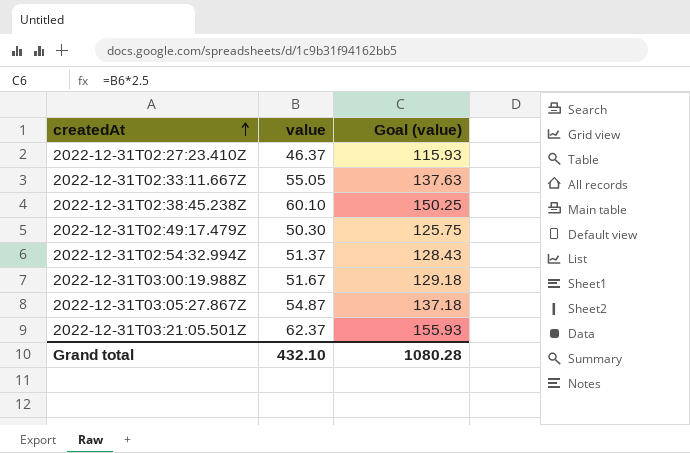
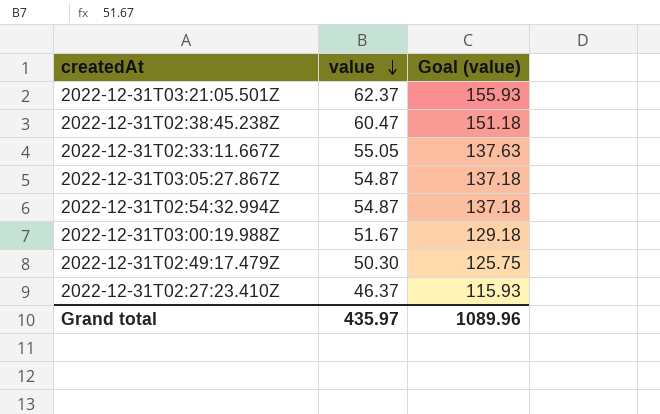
row order: createdAt ascending -> value descending
2022-12-31T02:38:45.238Z | value: 60.10 -> 60.47
2022-12-31T02:38:45.238Z | Goal (value): 150.25 -> 151.18
2022-12-31T02:54:32.994Z | value: 51.37 -> 54.87
2022-12-31T02:54:32.994Z | Goal (value): 128.43 -> 137.18
Grand total | value: 432.10 -> 435.97
Grand total | Goal (value): 1080.28 -> 1089.96

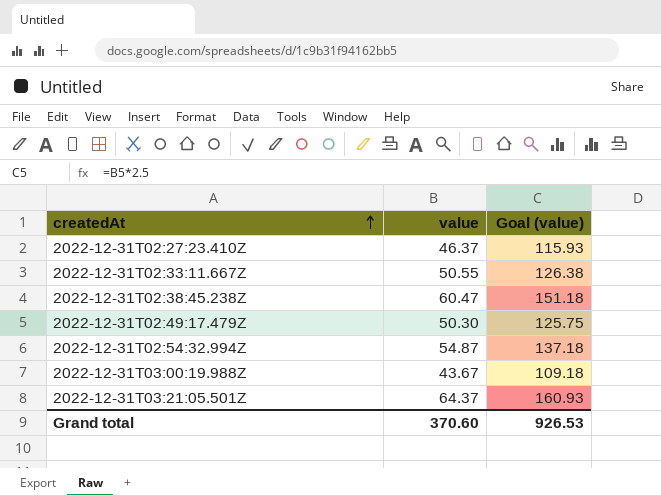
row order: value descending -> createdAt ascending
row 2022-12-31T03:05:27.867Z: 54.87 | 137.18 -> none
2022-12-31T02:33:11.667Z | value: 55.05 -> 50.55
2022-12-31T02:33:11.667Z | Goal (value): 137.63 -> 126.38
2022-12-31T03:00:19.988Z | value: 51.67 -> 43.67
2022-12-31T03:00:19.988Z | Goal (value): 129.18 -> 109.18
2022-12-31T03:21:05.501Z | value: 62.37 -> 64.37
2022-12-31T03:21:05.501Z | Goal (value): 155.93 -> 160.93
Grand total | value: 435.97 -> 370.60
Grand total | Goal (value): 1089.96 -> 926.53

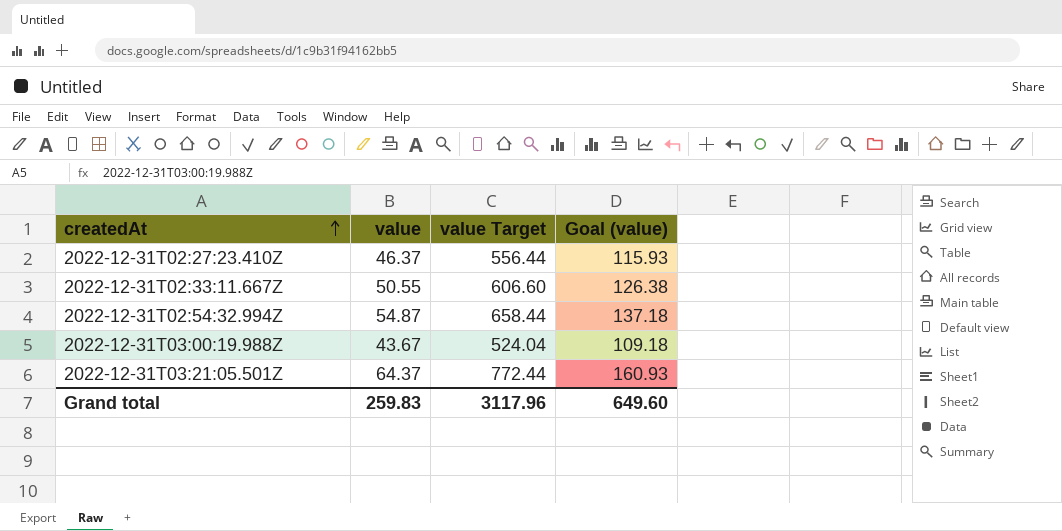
column value Target | formula: none -> [value] * 12
row 2022-12-31T02:38:45.238Z: 60.47 | 151.18 -> none
row 2022-12-31T02:49:17.479Z: 50.30 | 125.75 -> none
Grand total | value: 370.60 -> 259.83
Grand total | Goal (value): 926.53 -> 649.60

